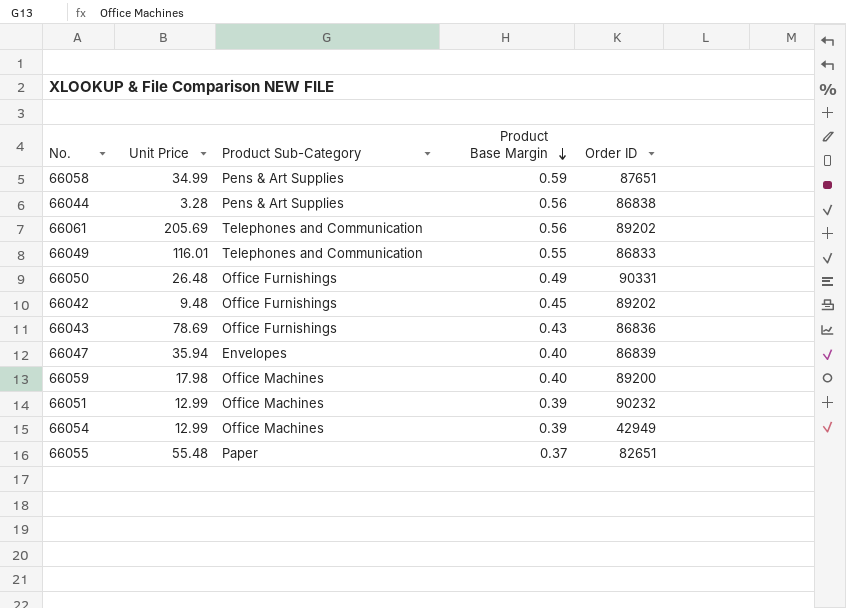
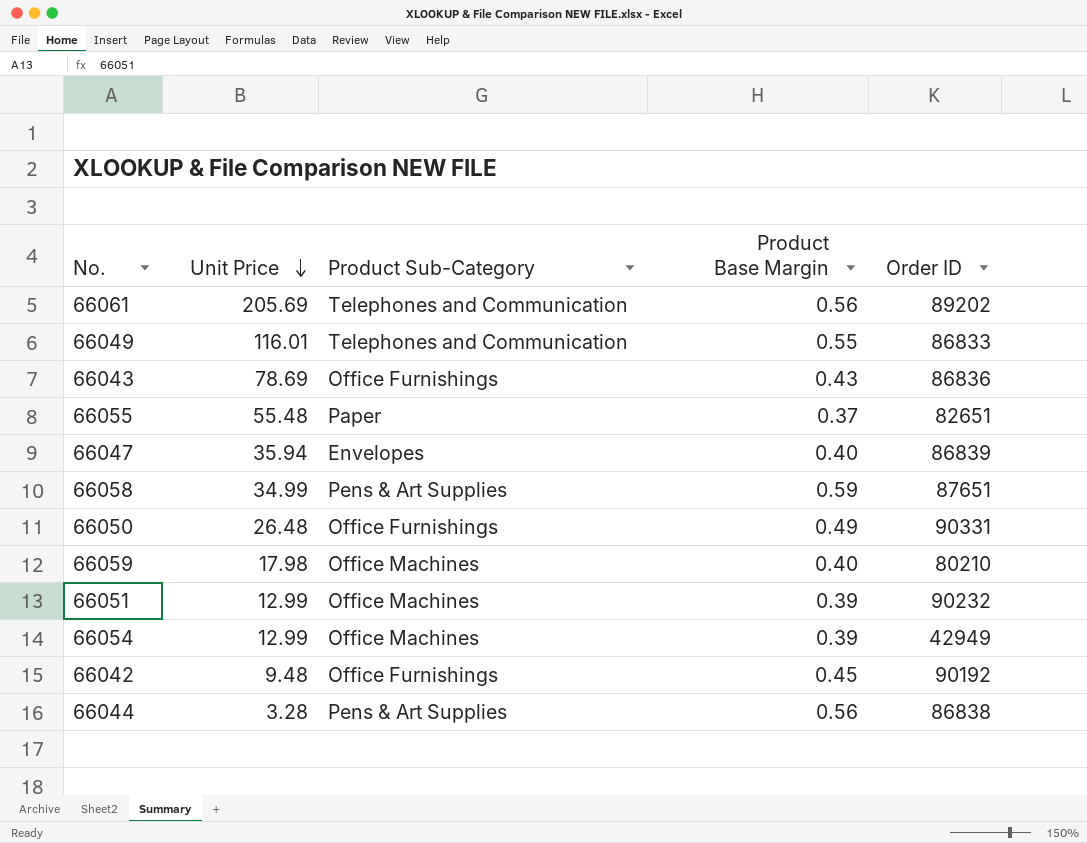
row order: Product Base Margin descending -> Unit Price descending
66059 | Order ID: 89200 -> 80210
66042 | Order ID: 89202 -> 90192

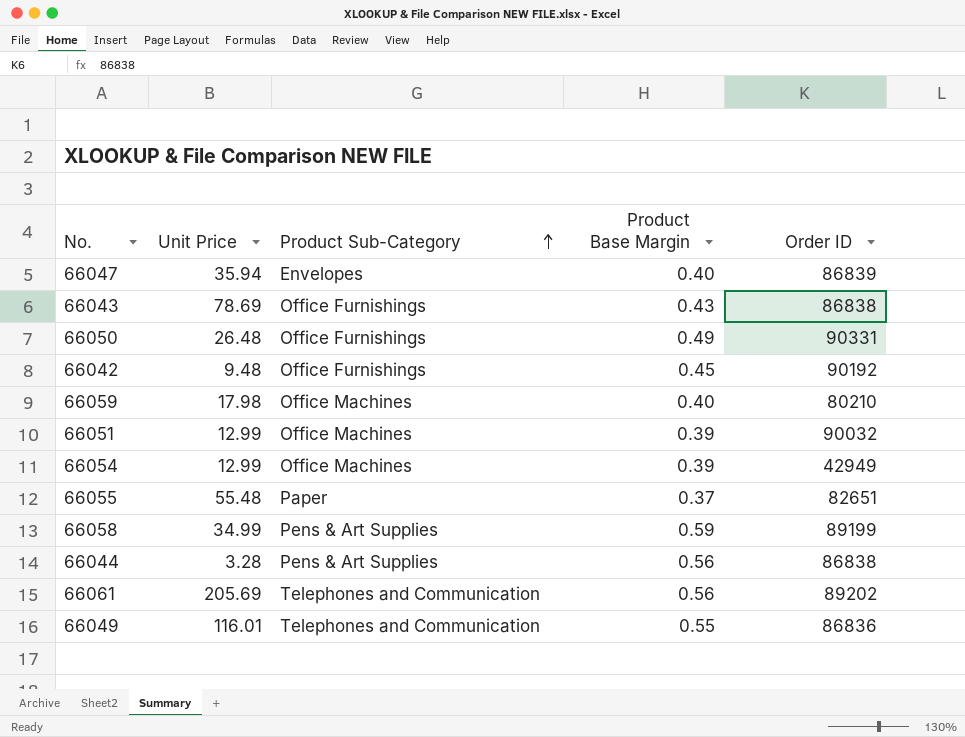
row order: Unit Price descending -> Product Sub-Category ascending
66043 | Order ID: 86836 -> 86838
66051 | Order ID: 90232 -> 90032
66058 | Order ID: 87651 -> 89199
66049 | Order ID: 86833 -> 86836

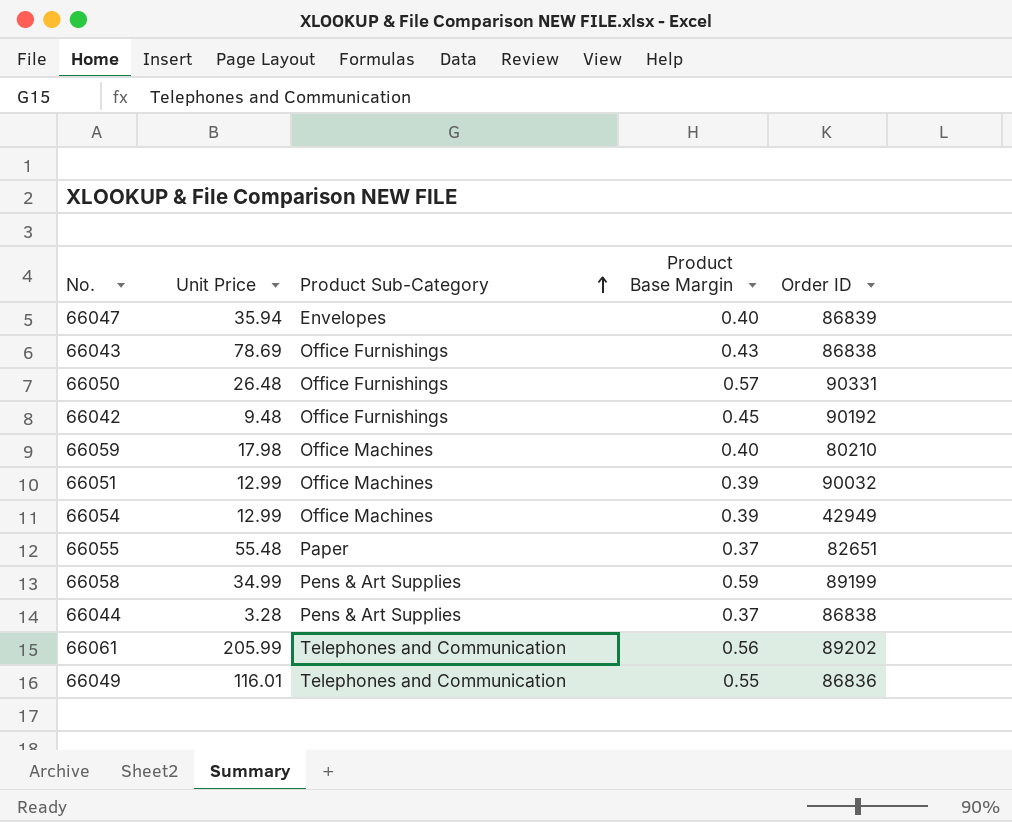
66050 | Product Base Margin: 0.49 -> 0.57
66044 | Product Base Margin: 0.56 -> 0.37
66061 | Unit Price: 205.69 -> 205.99

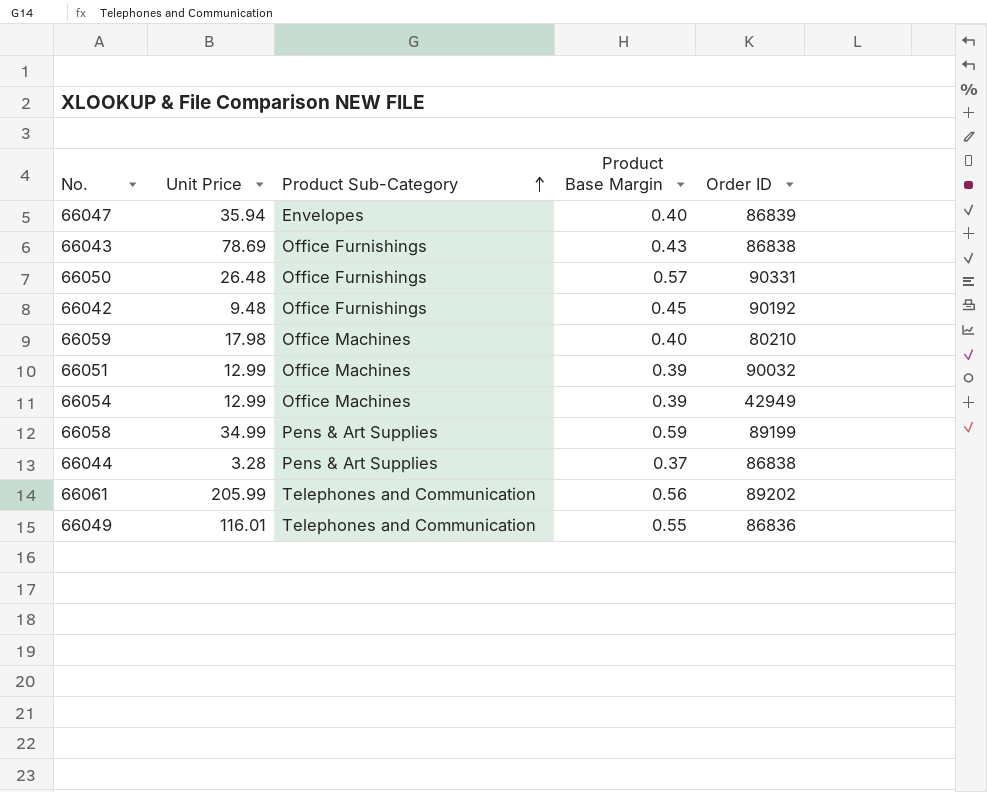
row 66055: 55.48 | Paper | 0.37 | 82651 -> none

